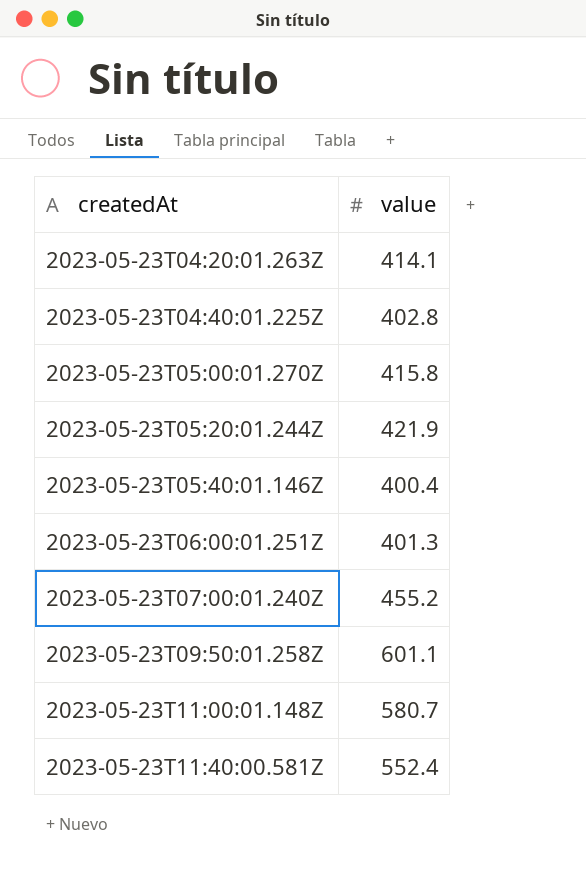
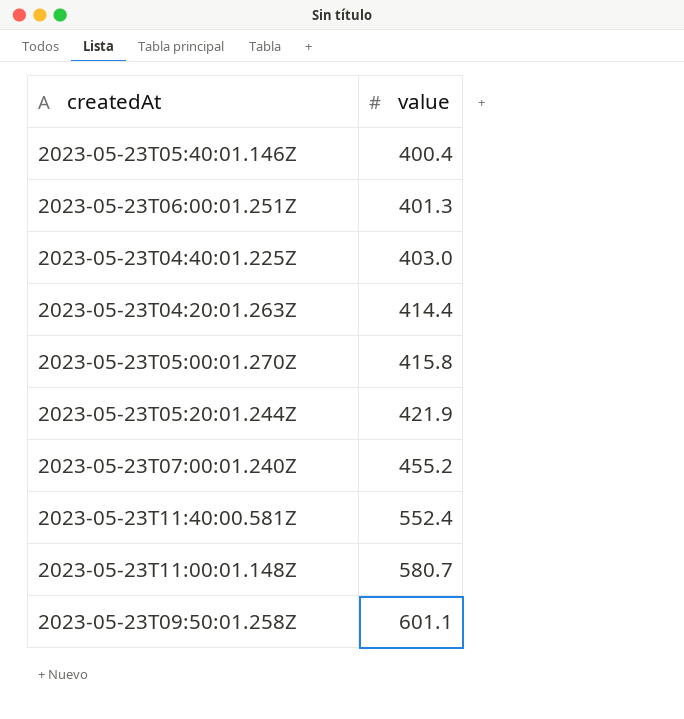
row order: createdAt ascending -> value ascending
2023-05-23T04:40:01.225Z | value: 402.8 -> 403.0
2023-05-23T04:20:01.263Z | value: 414.1 -> 414.4

